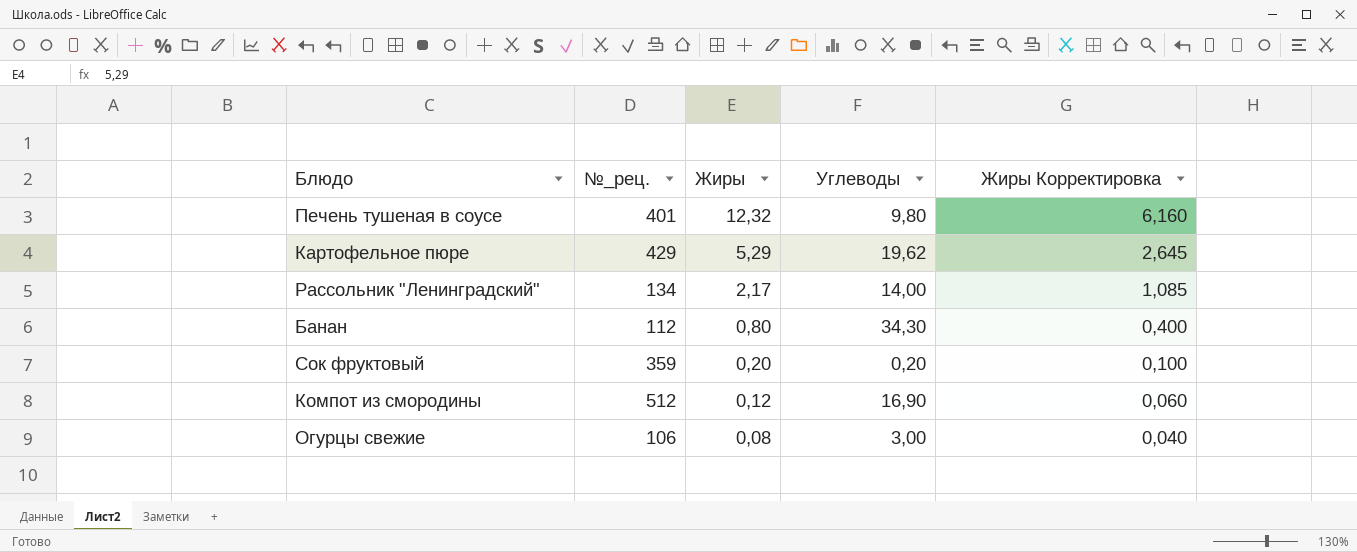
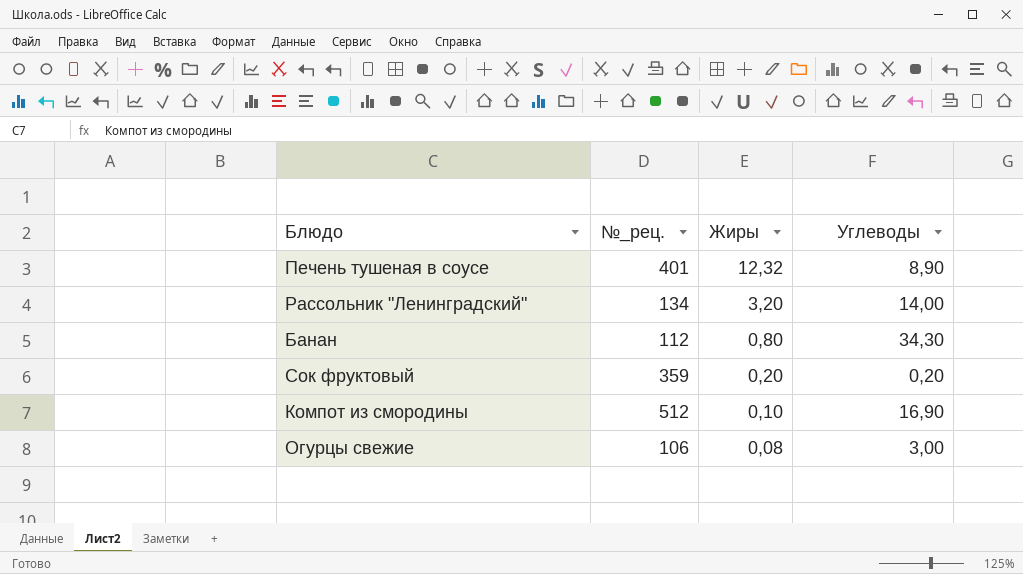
column Жиры Корректировка | formula: [Жиры] * 0,5 -> none
row Картофельное пюре: 429 | 5,29 | 19,62 | 2,645 -> none
Печень тушеная в соусе | Углеводы: 9,80 -> 8,90
Рассольник "Ленинградский" | Жиры: 2,17 -> 3,20
Компот из смородины | Жиры: 0,12 -> 0,10

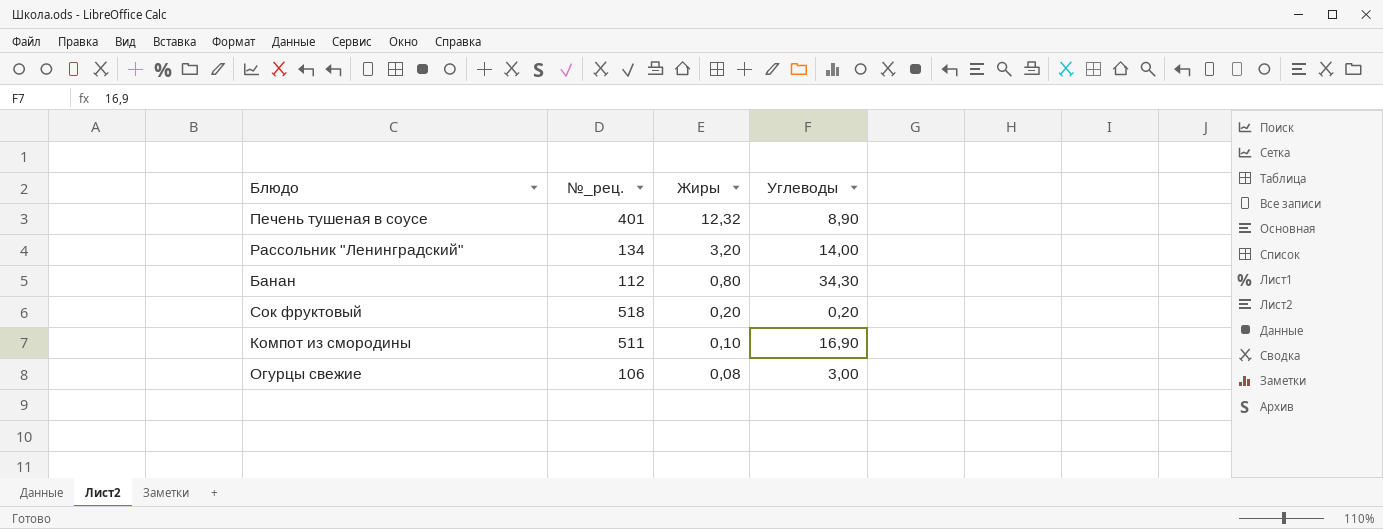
Сок фруктовый | №_рец.: 359 -> 518
Компот из смородины | №_рец.: 512 -> 511

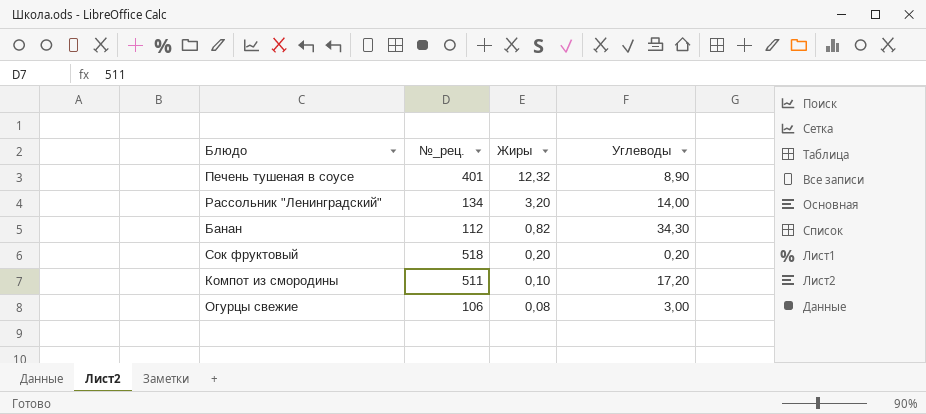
Банан | Жиры: 0,80 -> 0,82
Компот из смородины | Углеводы: 16,90 -> 17,20

